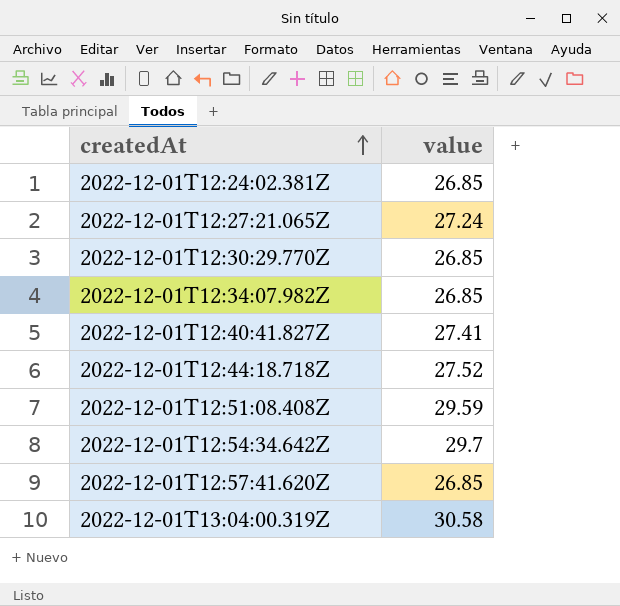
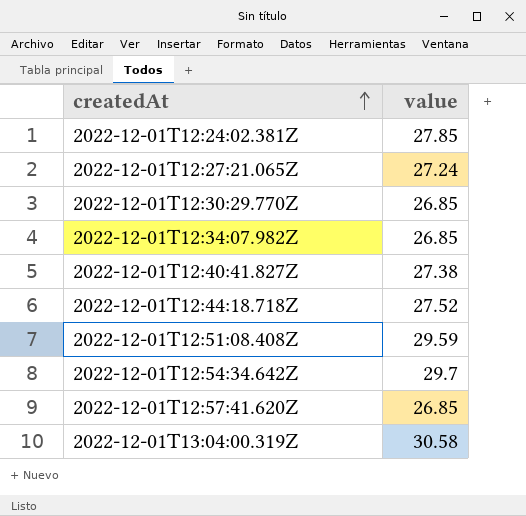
2022-12-01T12:24:02.381Z | value: 26.85 -> 27.85
2022-12-01T12:40:41.827Z | value: 27.41 -> 27.38

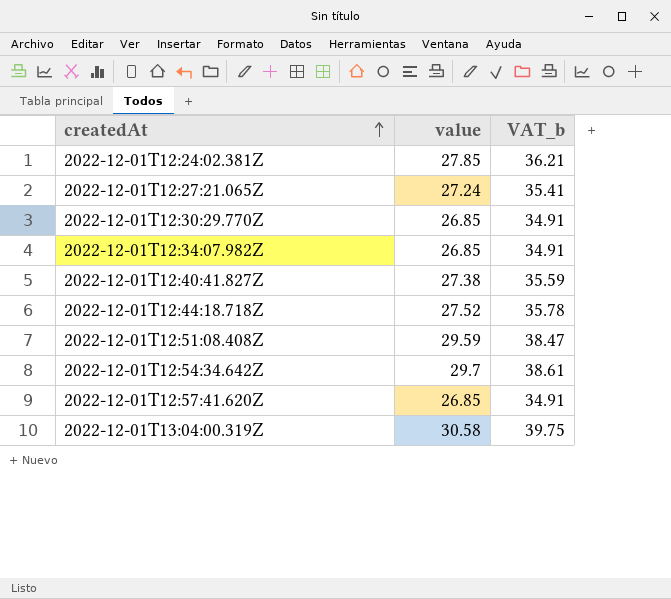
column VAT_b | formula: none -> [value] * 1.3

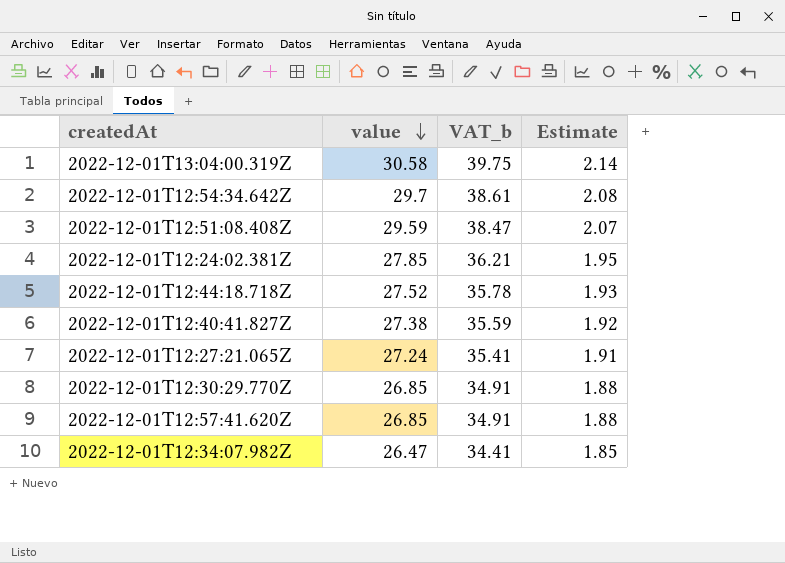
row order: createdAt ascending -> value descending
column Estimate | formula: none -> [value] * 0.07
2022-12-01T12:34:07.982Z | value: 26.85 -> 26.47
2022-12-01T12:34:07.982Z | VAT_b: 34.91 -> 34.41

